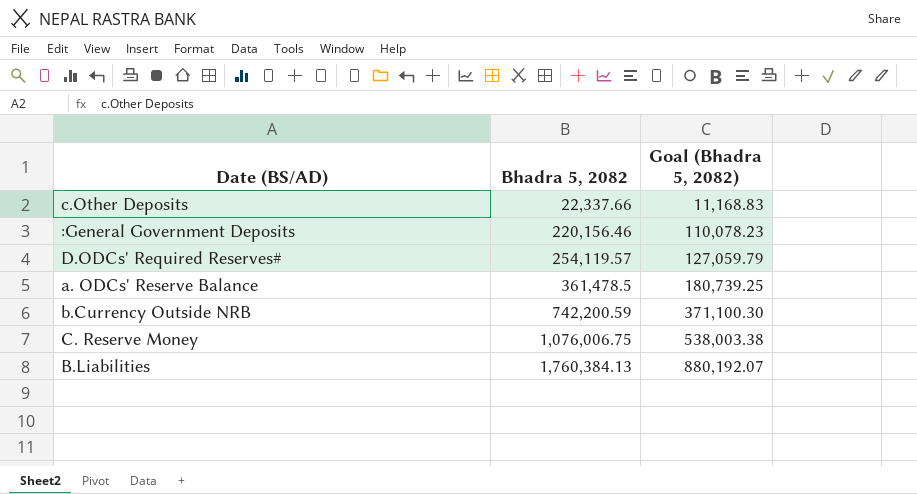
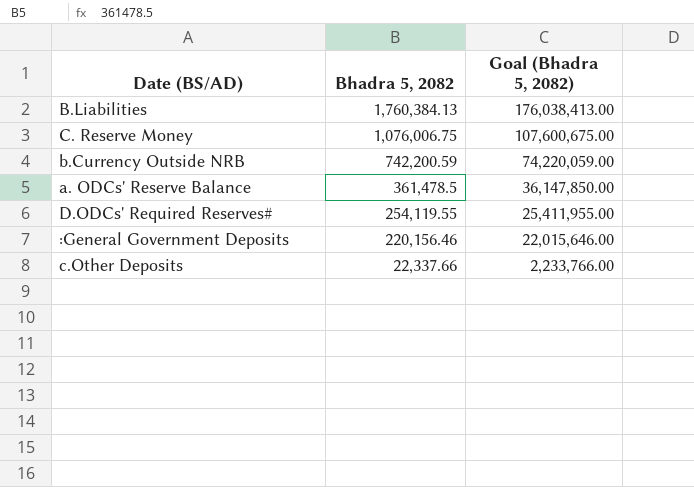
row order: Bhadra 5, 2082 ascending -> Bhadra 5, 2082 descending
column Goal (Bhadra 5, 2082) | formula: [Bhadra 5, 2082] * 0.5 -> [Bhadra 5, 2082] * 100
D.ODCs' Required Reserves# | Bhadra 5, 2082: 254,119.57 -> 254,119.55

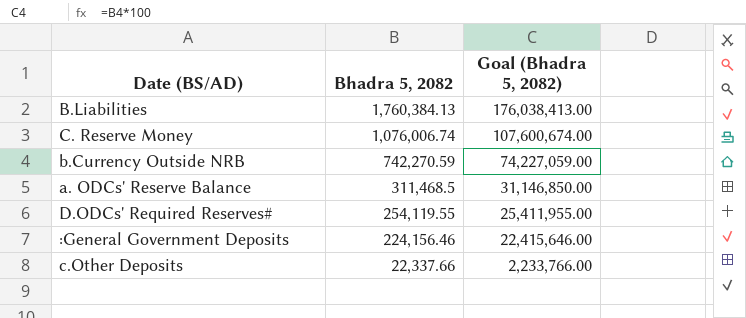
C. Reserve Money | Bhadra 5, 2082: 1,076,006.75 -> 1,076,006.74
C. Reserve Money | Goal (Bhadra 5, 2082): 107,600,675.00 -> 107,600,674.00
b.Currency Outside NRB | Bhadra 5, 2082: 742,200.59 -> 742,270.59
b.Currency Outside NRB | Goal (Bhadra 5, 2082): 74,220,059.00 -> 74,227,059.00
a. ODCs' Reserve Balance | Bhadra 5, 2082: 361,478.5 -> 311,468.5
a. ODCs' Reserve Balance | Goal (Bhadra 5, 2082): 36,147,850.00 -> 31,146,850.00
:General Government Deposits | Bhadra 5, 2082: 220,156.46 -> 224,156.46
:General Government Deposits | Goal (Bhadra 5, 2082): 22,015,646.00 -> 22,415,646.00

